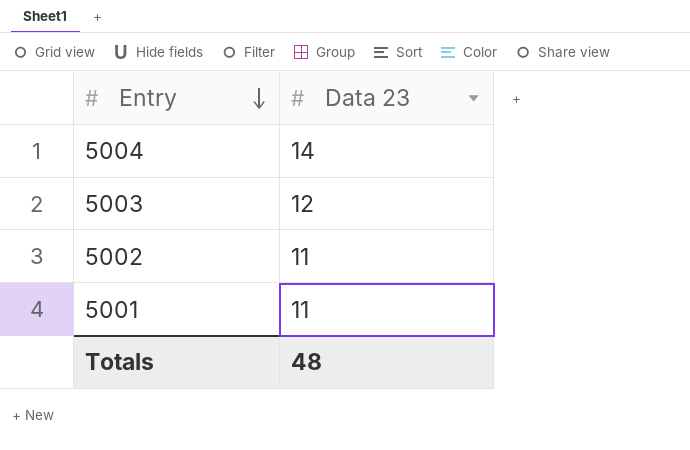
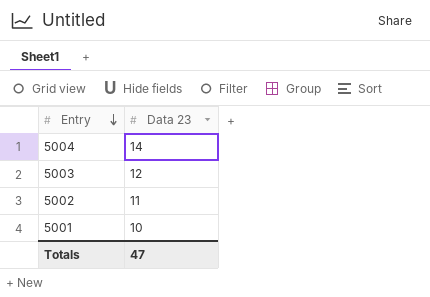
5001 | Data 23: 11 -> 10
Totals | Data 23: 48 -> 47

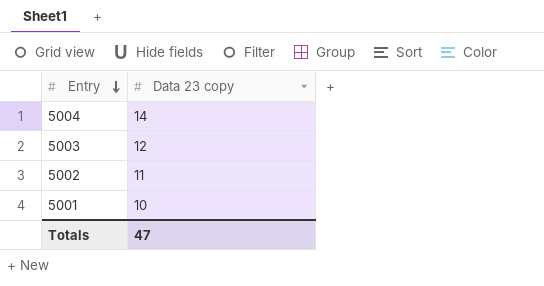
column name: Data 23 -> Data 23 copy

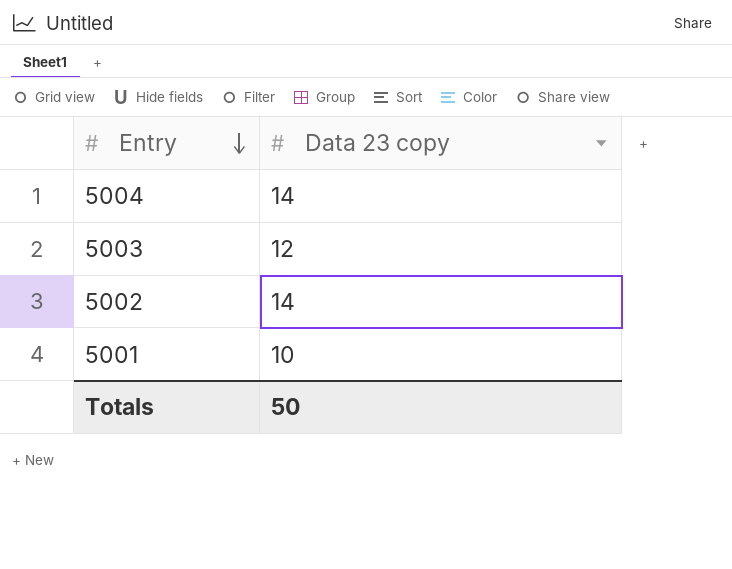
5002 | Data 23 copy: 11 -> 14
Totals | Data 23 copy: 47 -> 50

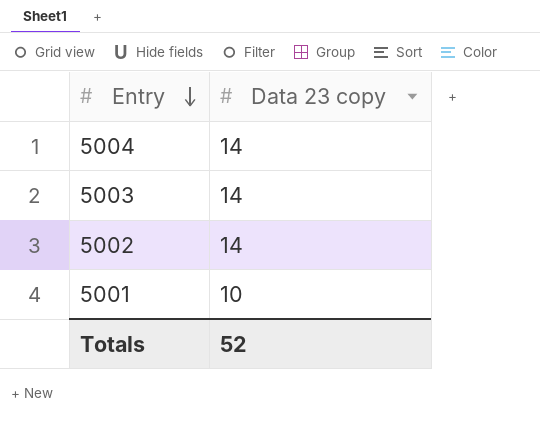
5003 | Data 23 copy: 12 -> 14
Totals | Data 23 copy: 50 -> 52

